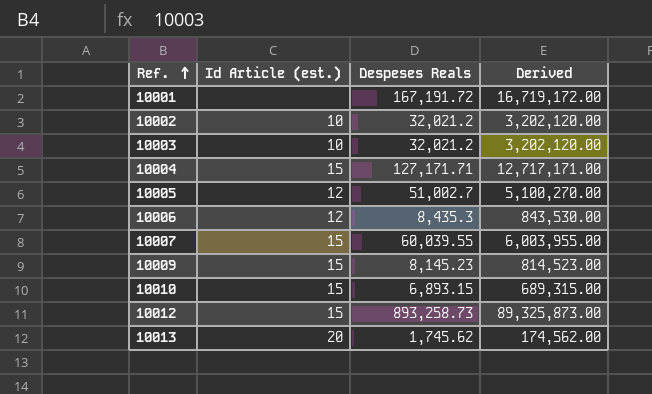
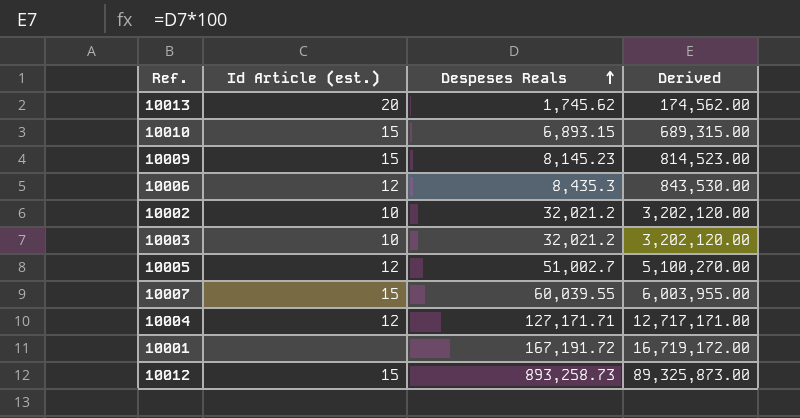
row order: Ref. ascending -> Despeses Reals ascending
10004 | Id Article (est.): 15 -> 12

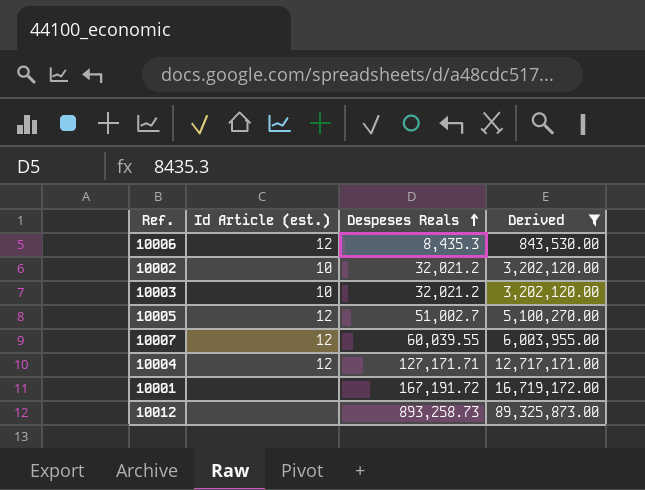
filter: none -> Derived >= 843,530.00
10007 | Id Article (est.): 15 -> 12
10012 | Id Article (est.): 15 -> none

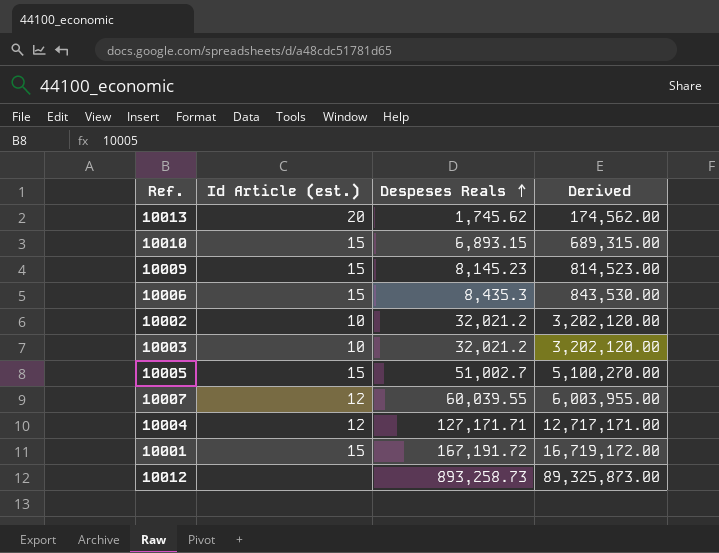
filter: Derived >= 843,530.00 -> none
10006 | Id Article (est.): 12 -> 15
10005 | Id Article (est.): 12 -> 15
10001 | Id Article (est.): none -> 15

